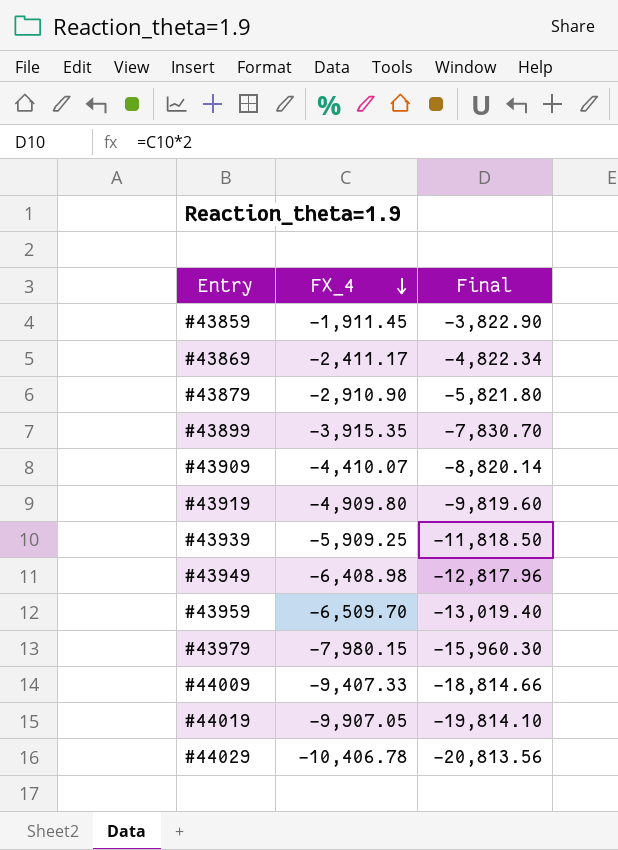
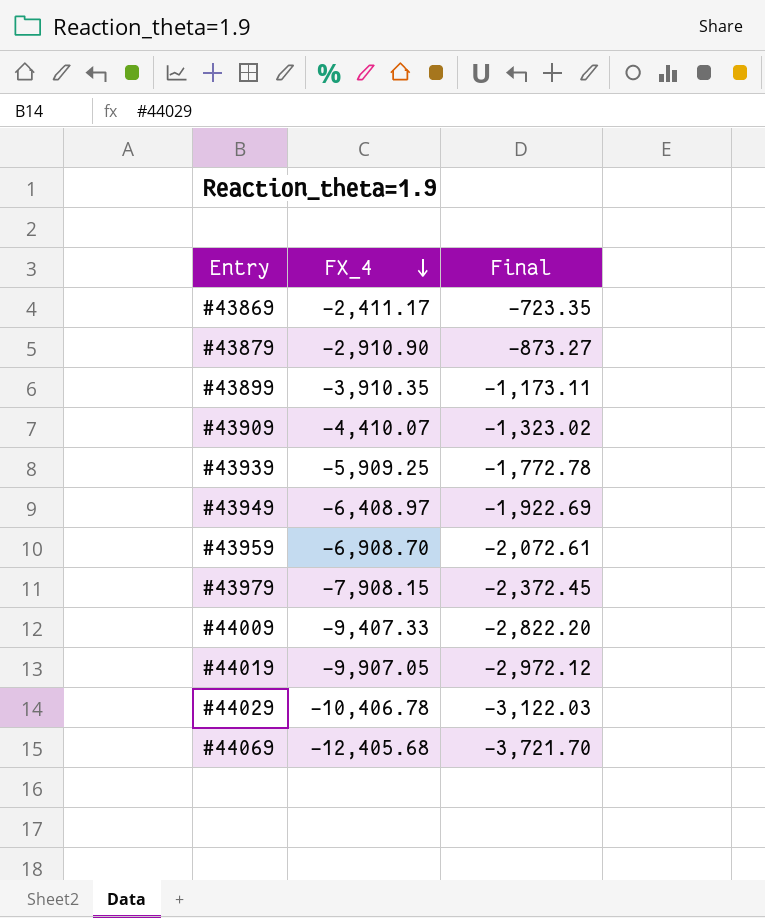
column Final | formula: [FX_4] * 2 -> [FX_4] * 0.3
row #43859: -1,911.45 | -3,822.90 -> none
row #43919: -4,909.80 | -9,819.60 -> none
#43899 | FX_4: -3,915.35 -> -3,910.35
#43949 | FX_4: -6,408.98 -> -6,408.97
#43959 | FX_4: -6,509.70 -> -6,908.70
#43979 | FX_4: -7,980.15 -> -7,908.15
row #44069: none -> -12,405.68 | -3,721.70

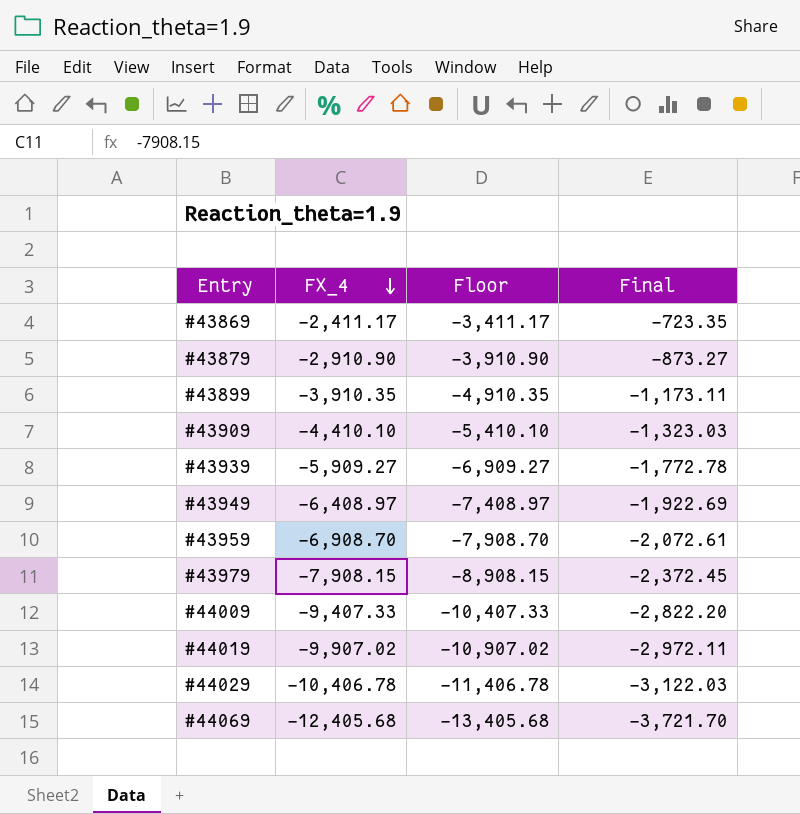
column Floor | formula: none -> [FX_4] - 1000
#43909 | FX_4: -4,410.07 -> -4,410.10
#43909 | Final: -1,323.02 -> -1,323.03
#43939 | FX_4: -5,909.25 -> -5,909.27
#44019 | FX_4: -9,907.05 -> -9,907.02
#44019 | Final: -2,972.12 -> -2,972.11

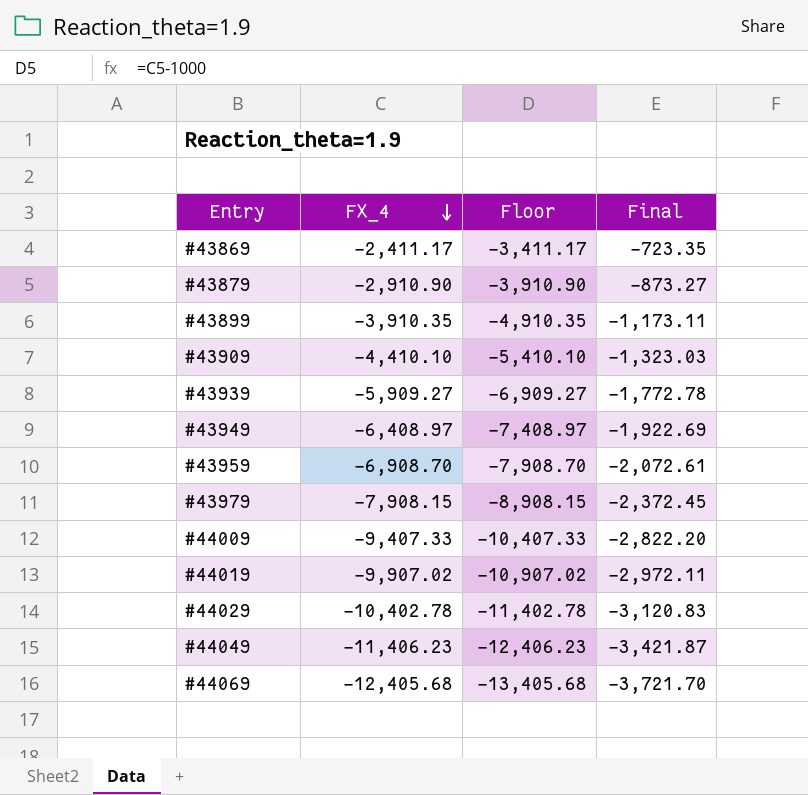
#44029 | FX_4: -10,406.78 -> -10,402.78
#44029 | Floor: -11,406.78 -> -11,402.78
#44029 | Final: -3,122.03 -> -3,120.83
row #44049: none -> -11,406.23 | -12,406.23 | -3,421.87

